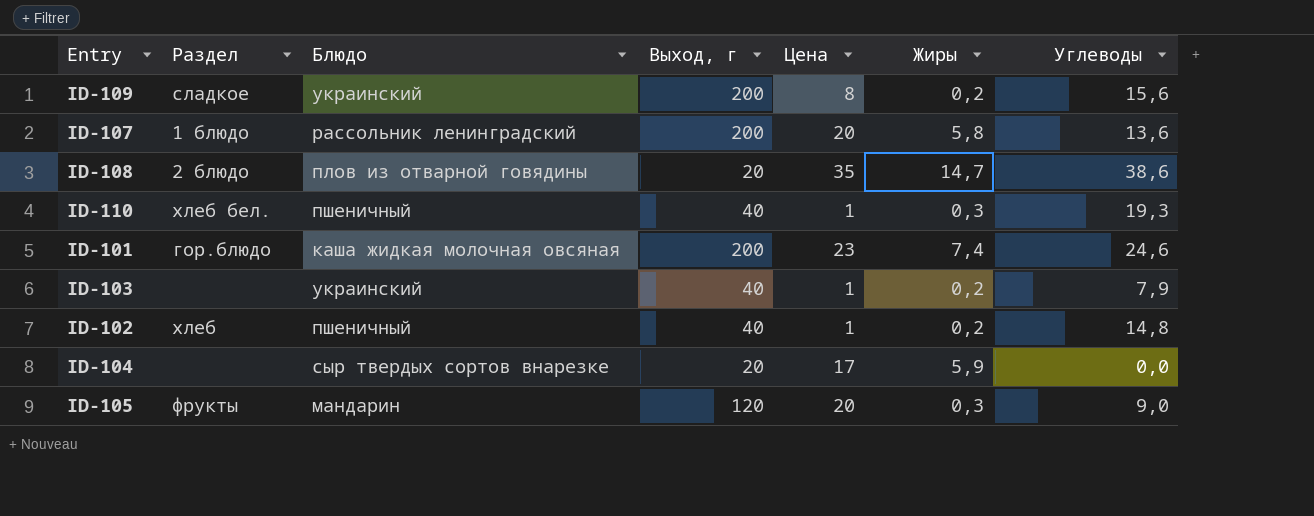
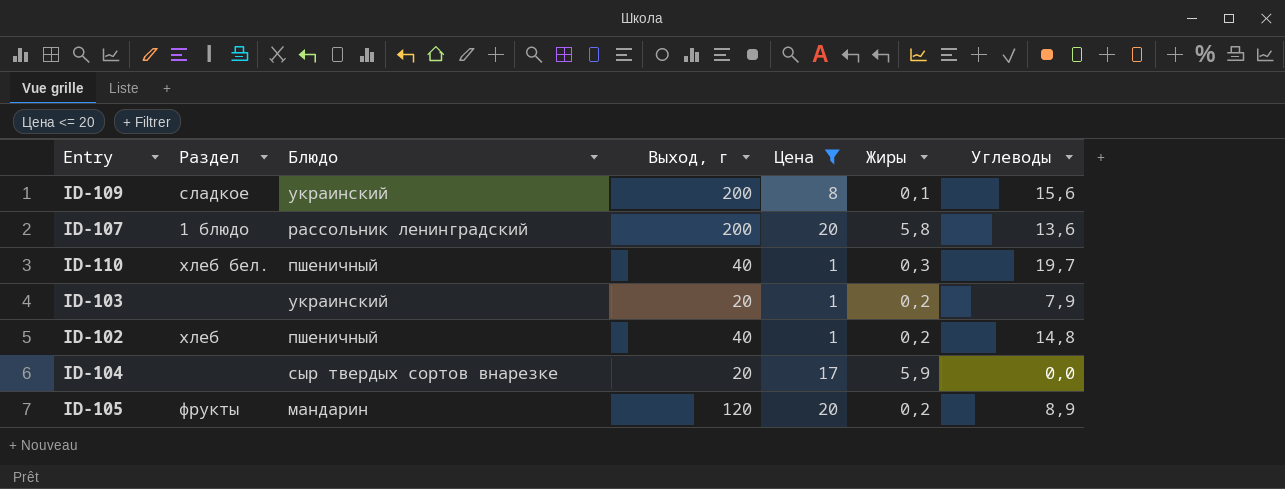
filter: none -> Цена <= 20
ID-109 | Жиры: 0,2 -> 0,1
ID-110 | Углеводы: 19,3 -> 19,7
ID-103 | Выход, г: 40 -> 20
ID-105 | Жиры: 0,3 -> 0,2
ID-105 | Углеводы: 9,0 -> 8,9

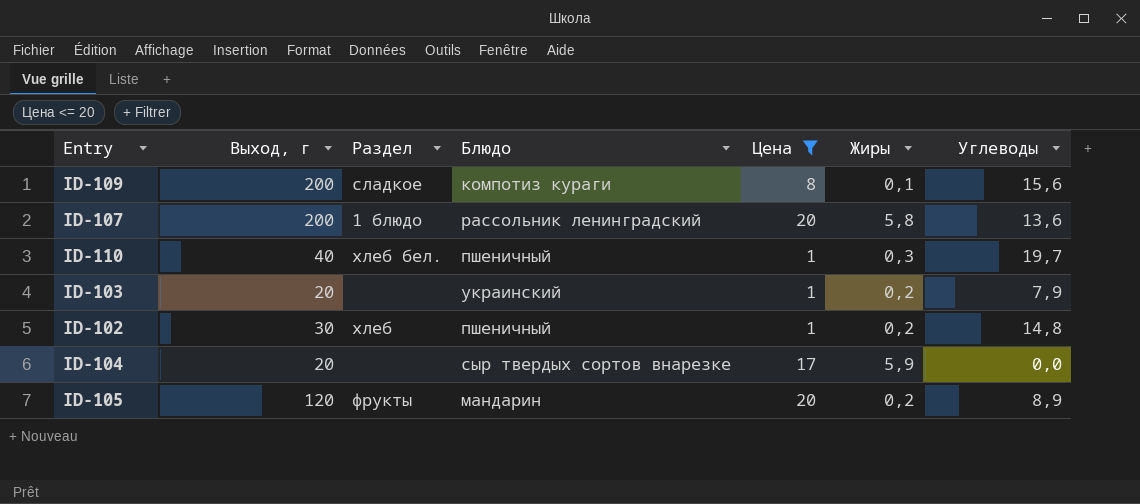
column Выход, г | position: 4 -> 2
ID-109 | Блюдо: украинский -> компотиз кураги
ID-102 | Выход, г: 40 -> 30

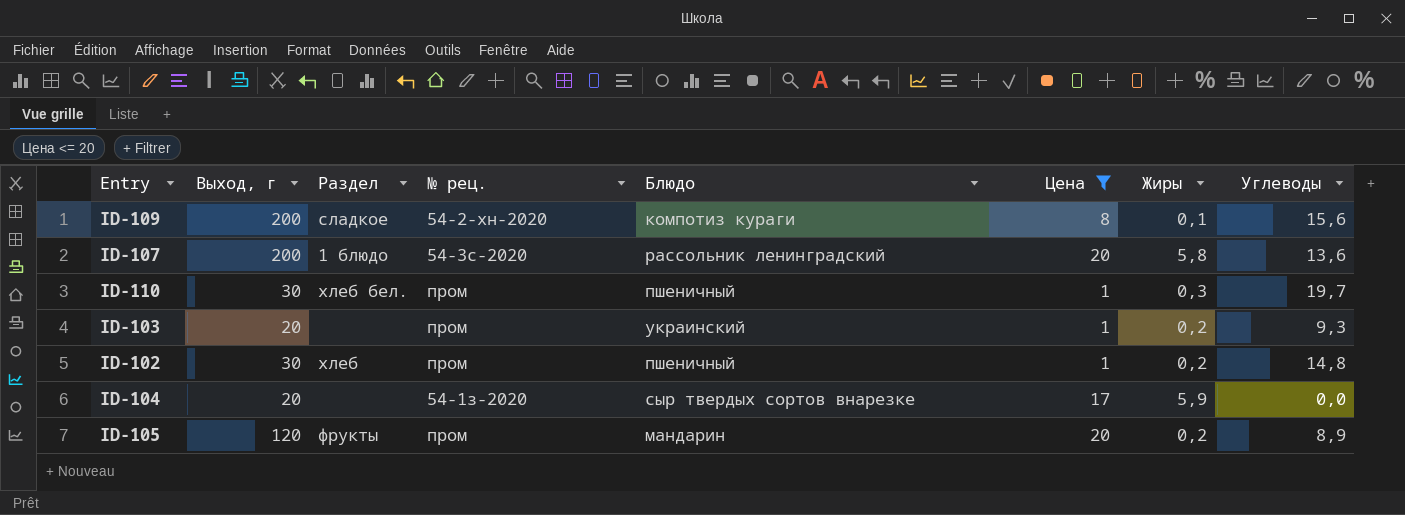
column № рец. | position: none -> 4
ID-110 | Выход, г: 40 -> 30
ID-103 | Углеводы: 7,9 -> 9,3

